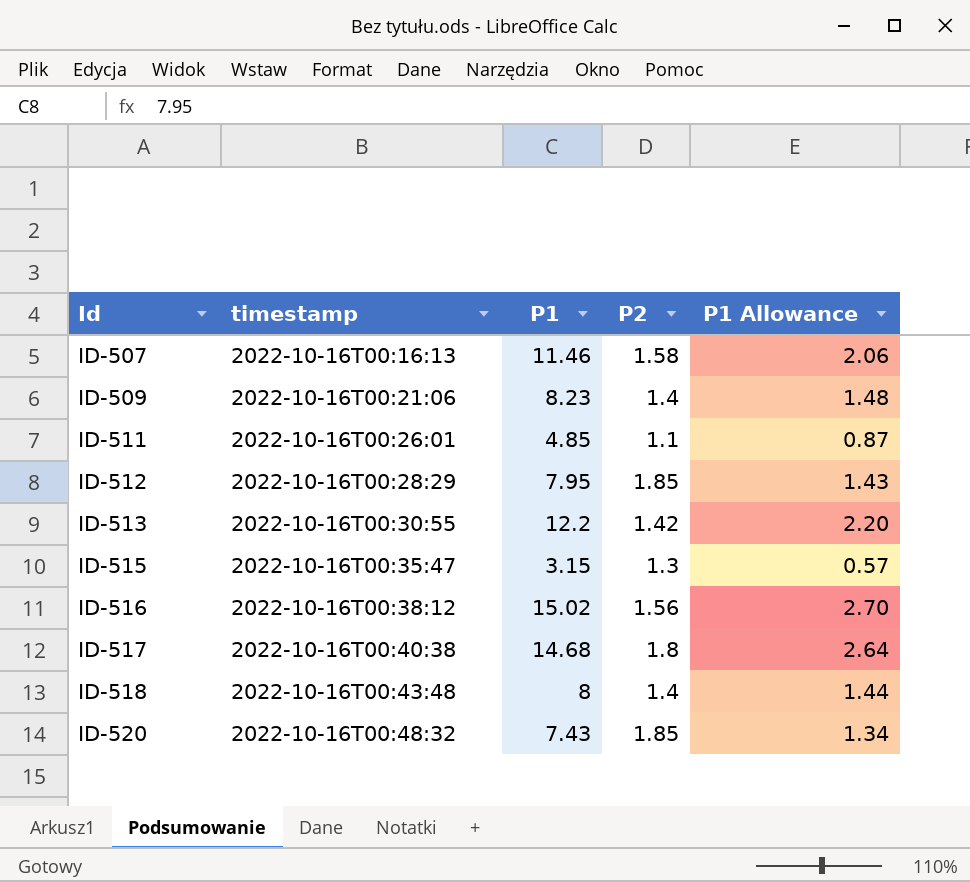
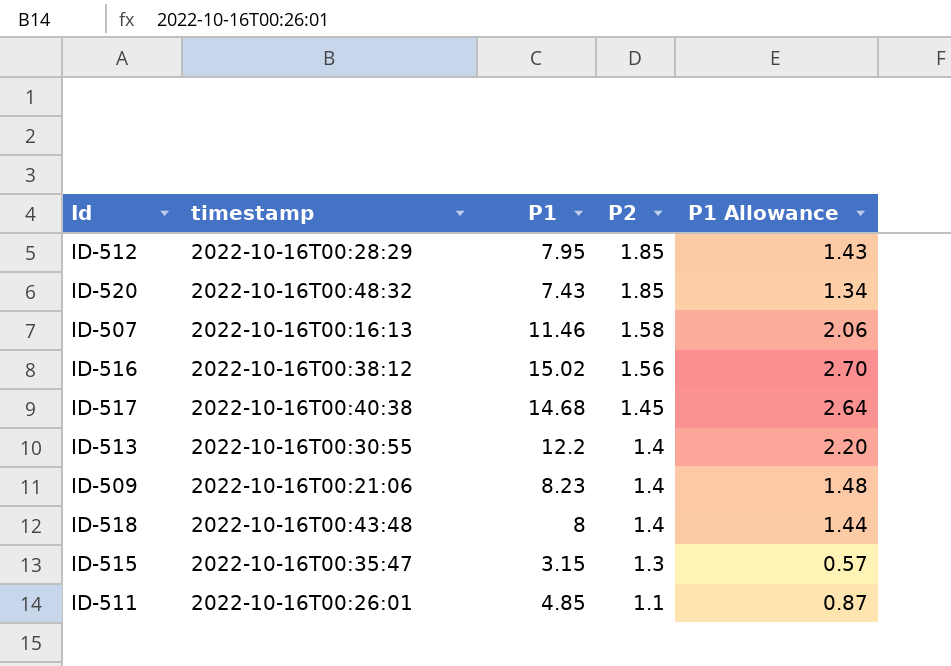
row order: Id ascending -> P2 descending
ID-517 | P2: 1.8 -> 1.45
ID-513 | P2: 1.42 -> 1.4

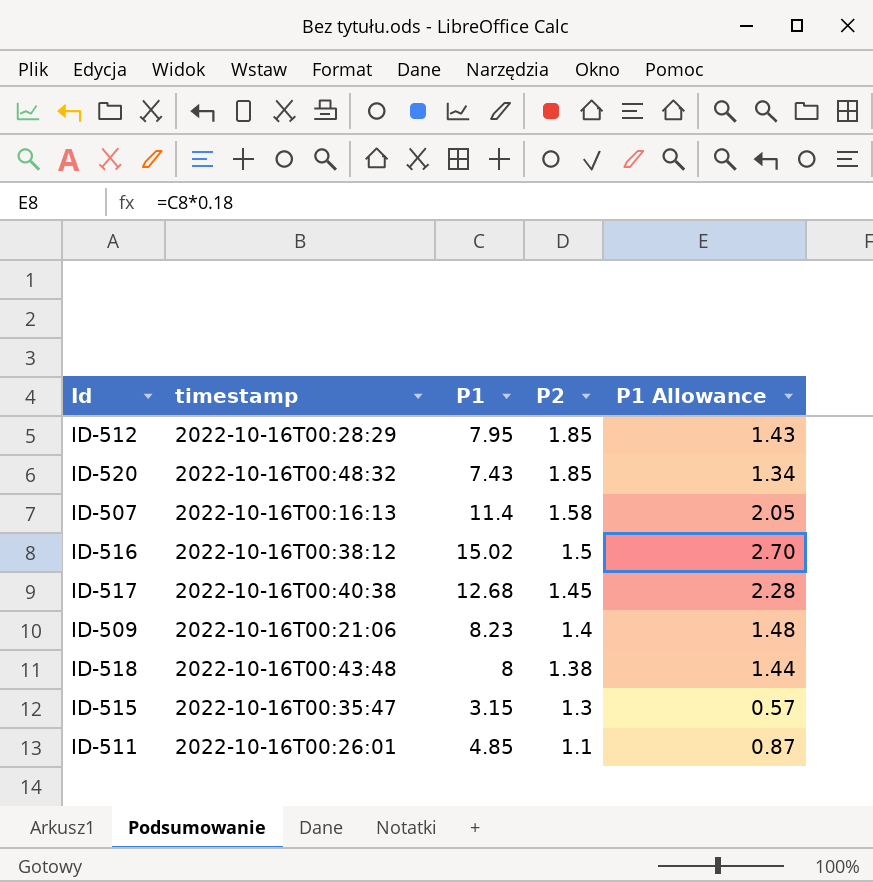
row ID-513: 2022-10-16T00:30:55 | 12.2 | 1.4 | 2.20 -> none
ID-507 | P1: 11.46 -> 11.4
ID-507 | P1 Allowance: 2.06 -> 2.05
ID-516 | P2: 1.56 -> 1.5
ID-517 | P1: 14.68 -> 12.68
ID-517 | P1 Allowance: 2.64 -> 2.28
ID-518 | P2: 1.4 -> 1.38

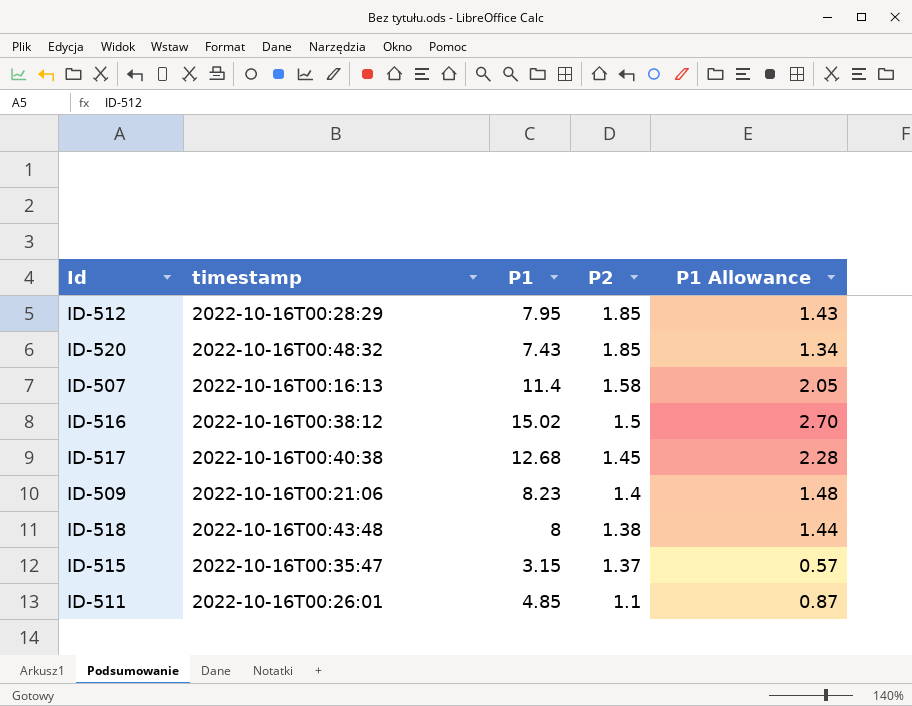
ID-515 | P2: 1.3 -> 1.37

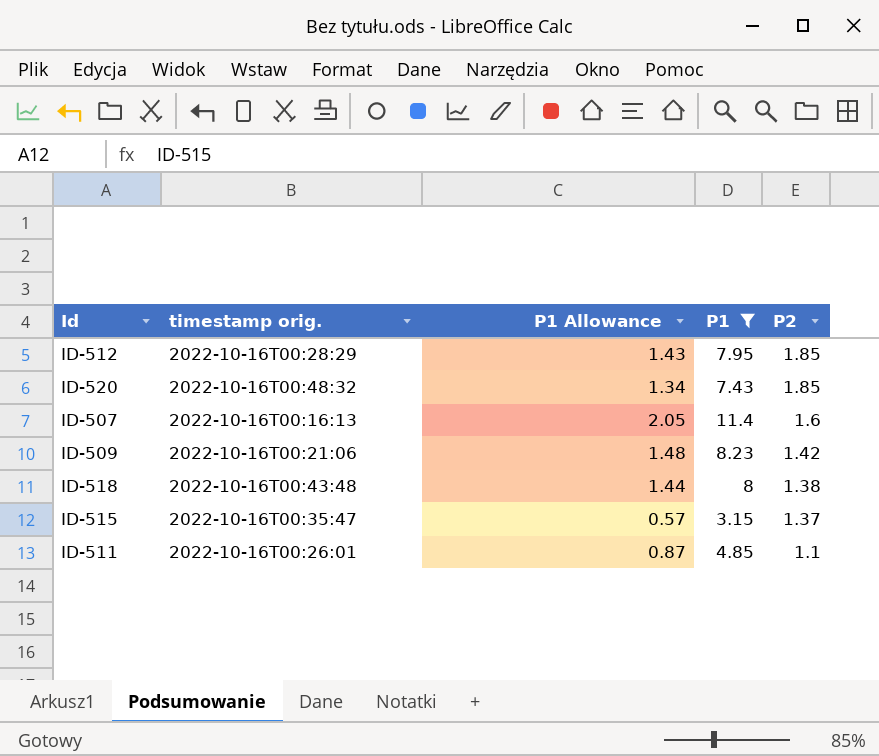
filter: none -> P1 <= 11.4
column name: timestamp -> timestamp orig.
column P1 Allowance | position: 5 -> 3
ID-507 | P2: 1.58 -> 1.6
ID-509 | P2: 1.4 -> 1.42

